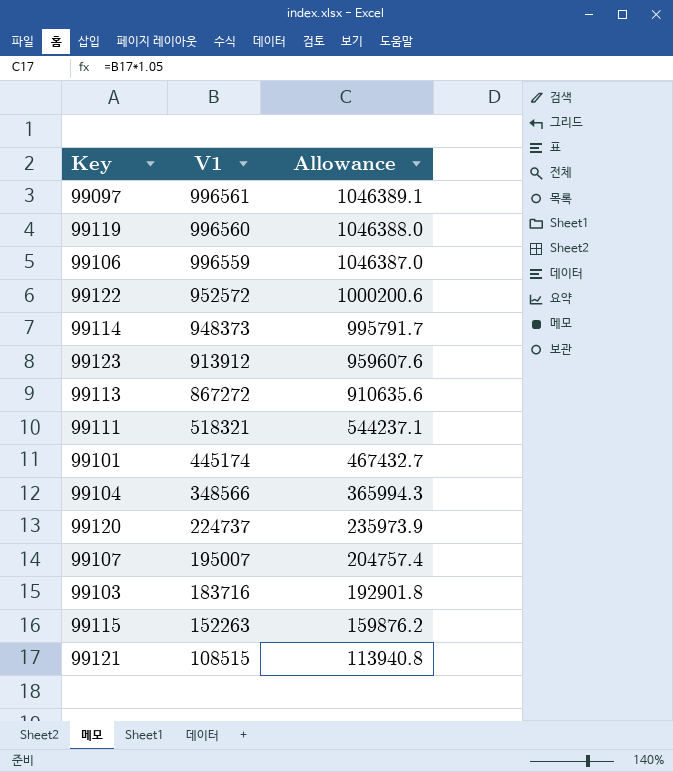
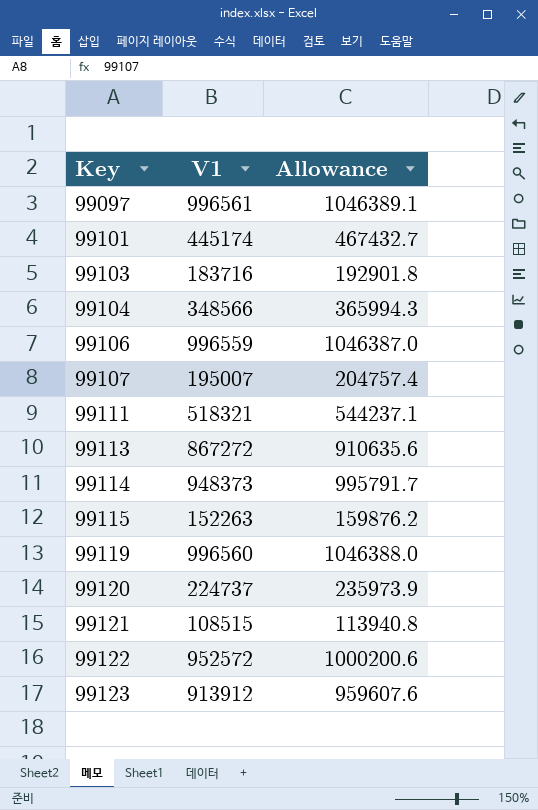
row order: V1 descending -> Key ascending

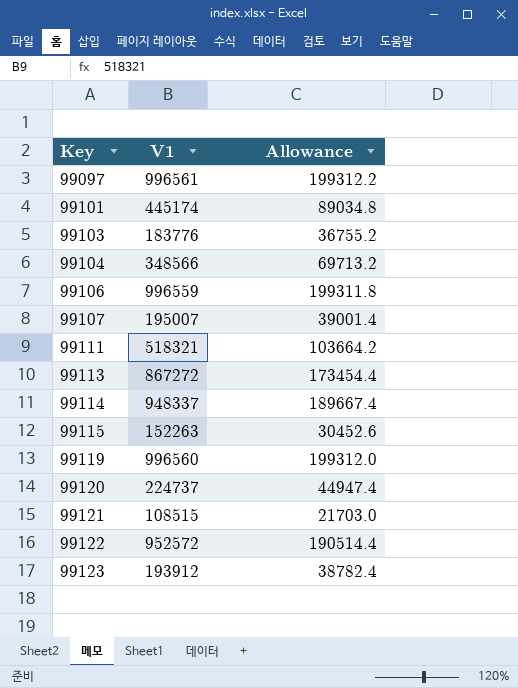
column Allowance | formula: [V1] * 1.05 -> [V1] * 0.2
99103 | V1: 183716 -> 183776
99114 | V1: 948373 -> 948337
99123 | V1: 913912 -> 193912

